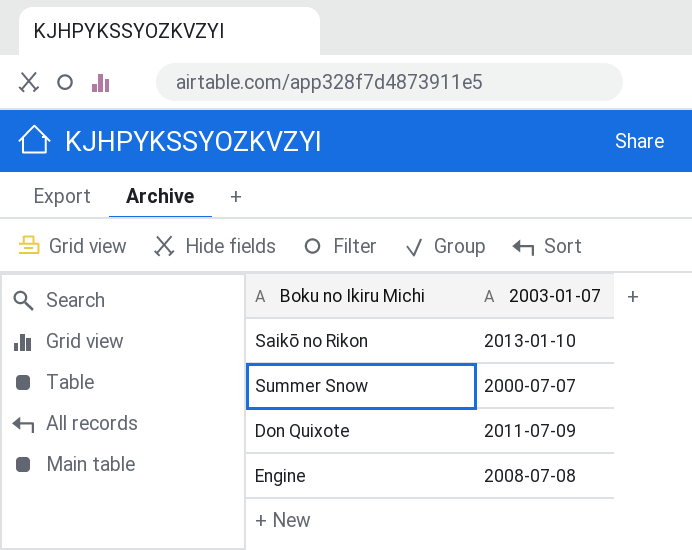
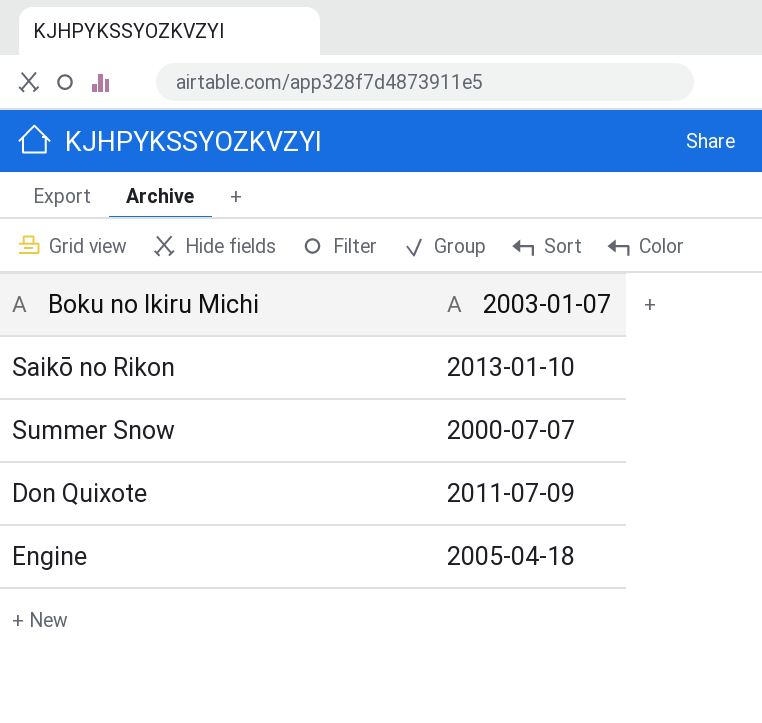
Engine | 2003-01-07: 2008-07-08 -> 2005-04-18

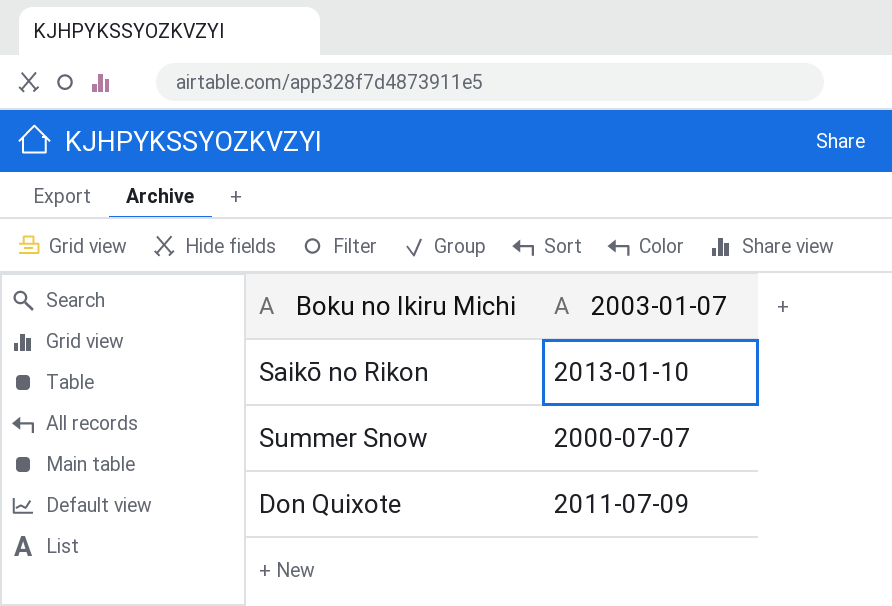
row Engine: 2005-04-18 -> none

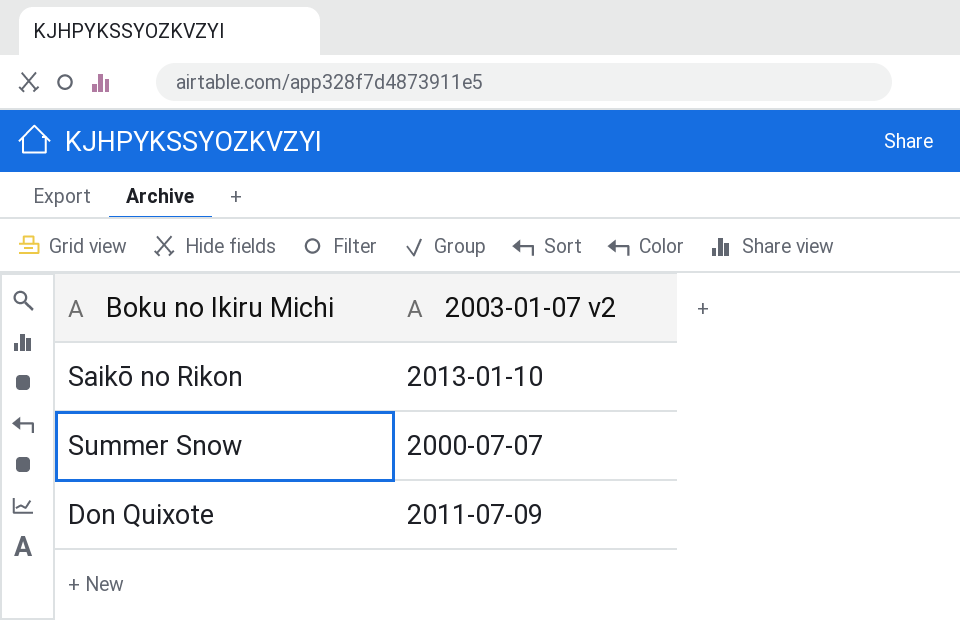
column name: 2003-01-07 -> 2003-01-07 v2

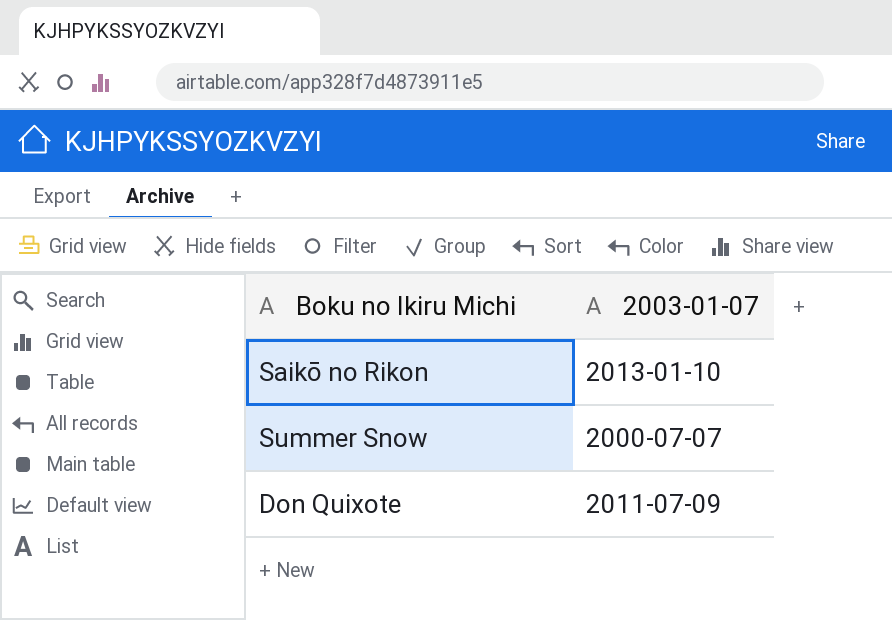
column name: 2003-01-07 v2 -> 2003-01-07

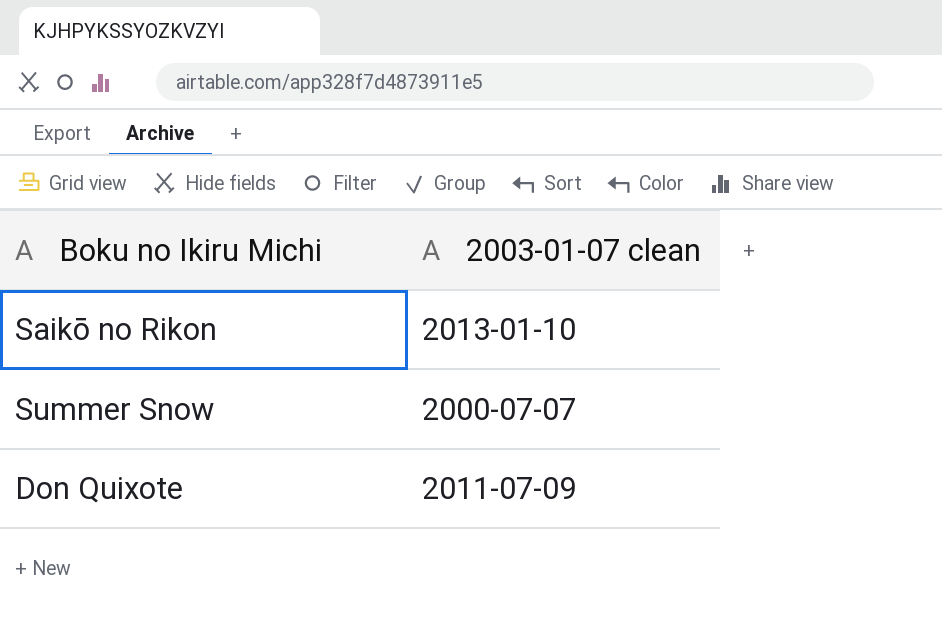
column name: 2003-01-07 -> 2003-01-07 clean

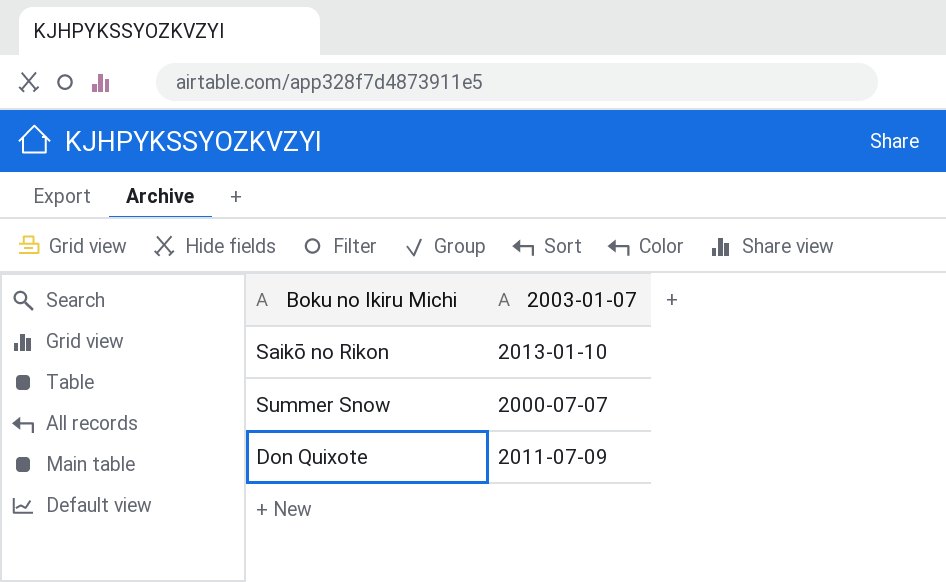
column name: 2003-01-07 clean -> 2003-01-07

